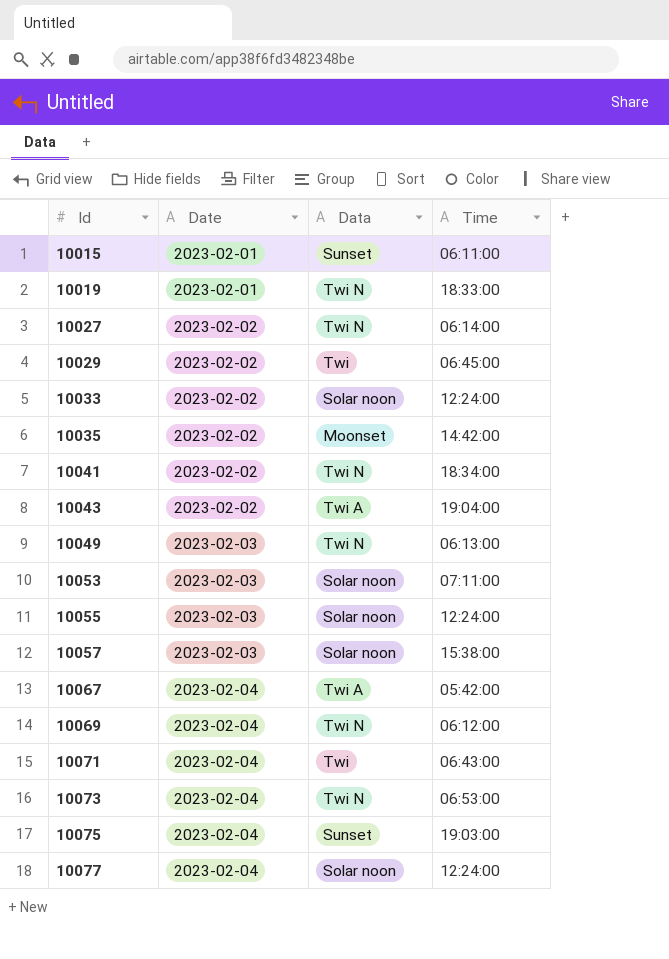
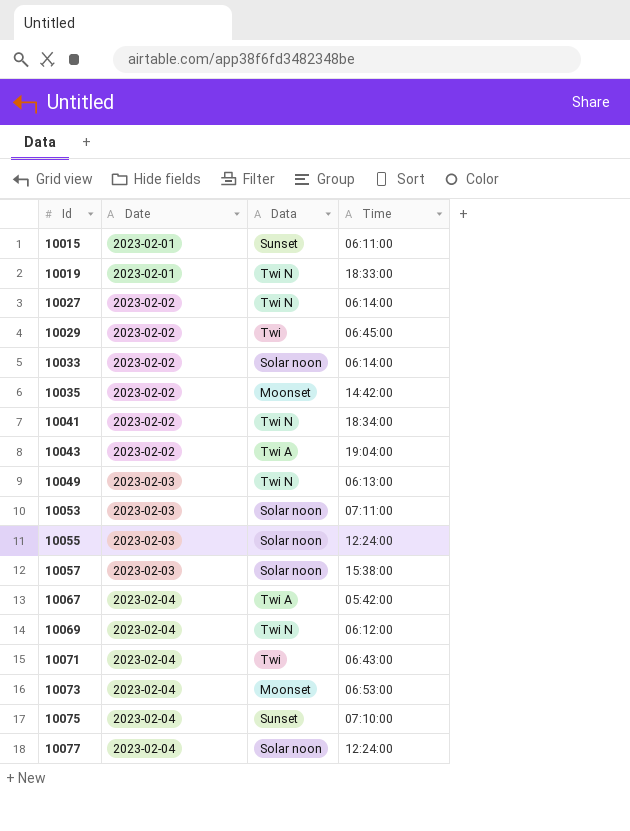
10033 | Time: 12:24:00 -> 06:14:00
10073 | Data: Twi N -> Moonset
10075 | Time: 19:03:00 -> 07:10:00

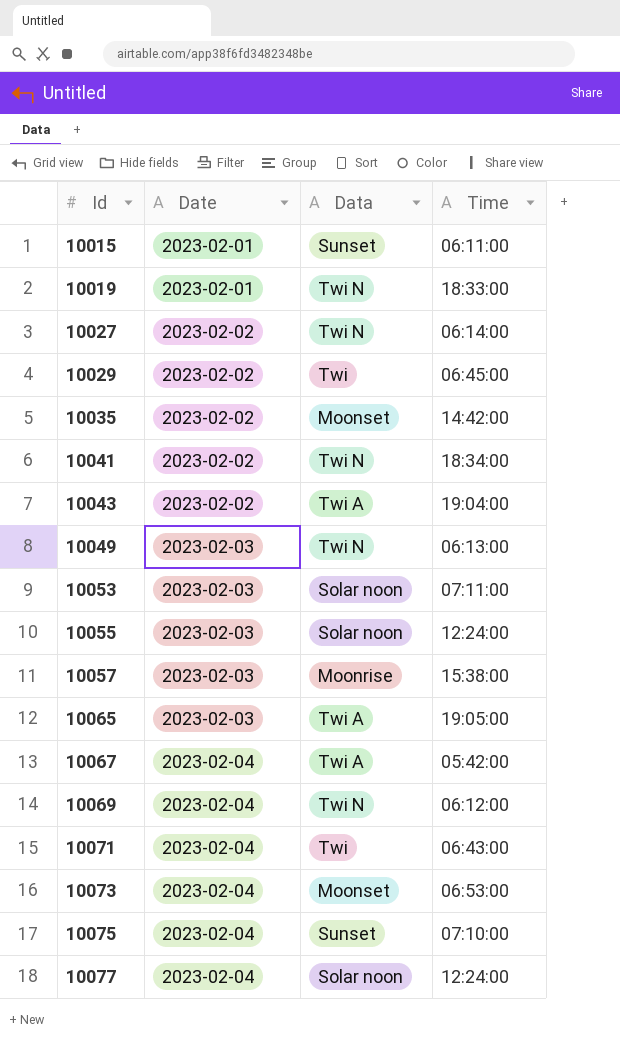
row 10033: 2023-02-02 | Solar noon | 06:14:00 -> none
10057 | Data: Solar noon -> Moonrise
row 10065: none -> 2023-02-03 | Twi A | 19:05:00

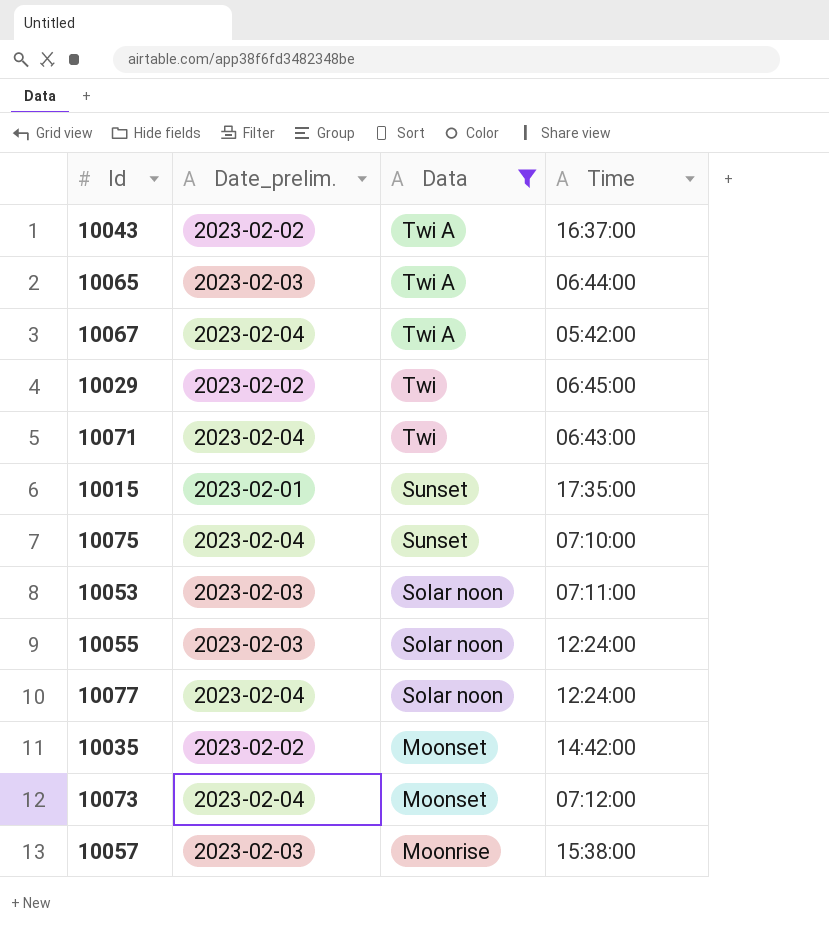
filter: none -> Data != Twi N
row order: Id ascending -> Data descending
column name: Date -> Date_prelim.
10043 | Time: 19:04:00 -> 16:37:00
10065 | Time: 19:05:00 -> 06:44:00
10015 | Time: 06:11:00 -> 17:35:00
10073 | Time: 06:53:00 -> 07:12:00

